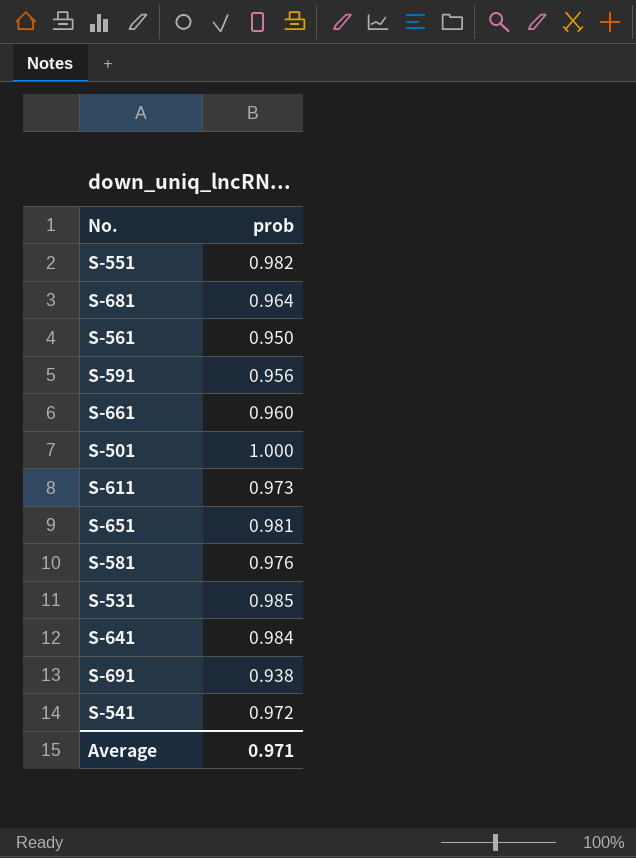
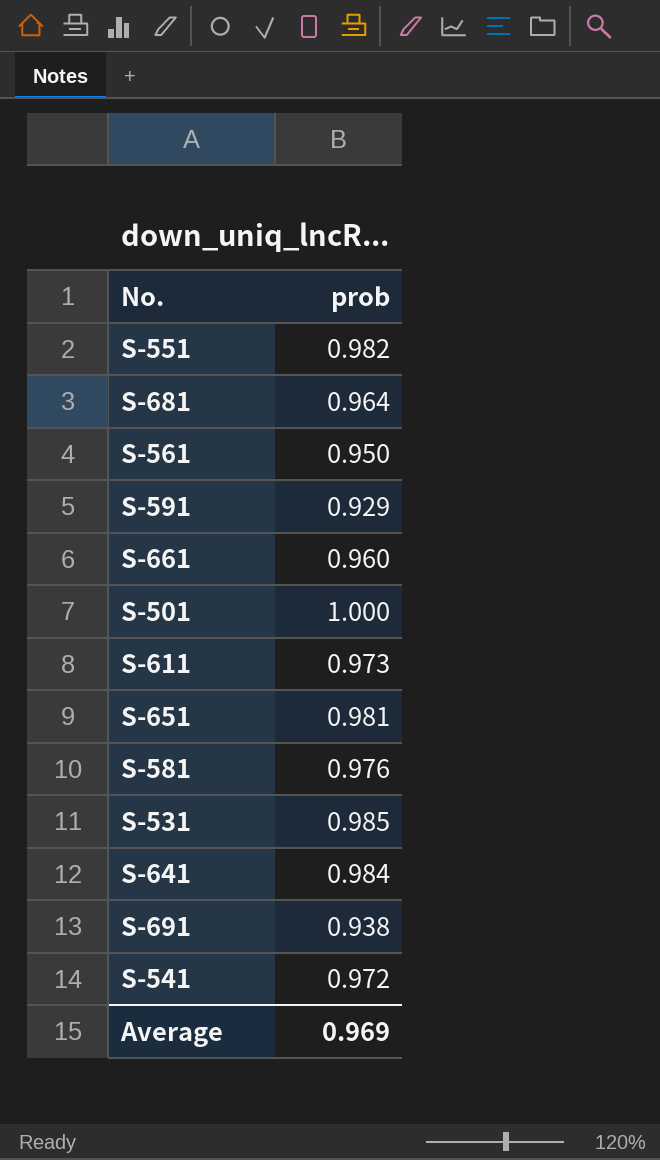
S-591 | prob: 0.956 -> 0.929
Average | prob: 0.971 -> 0.969

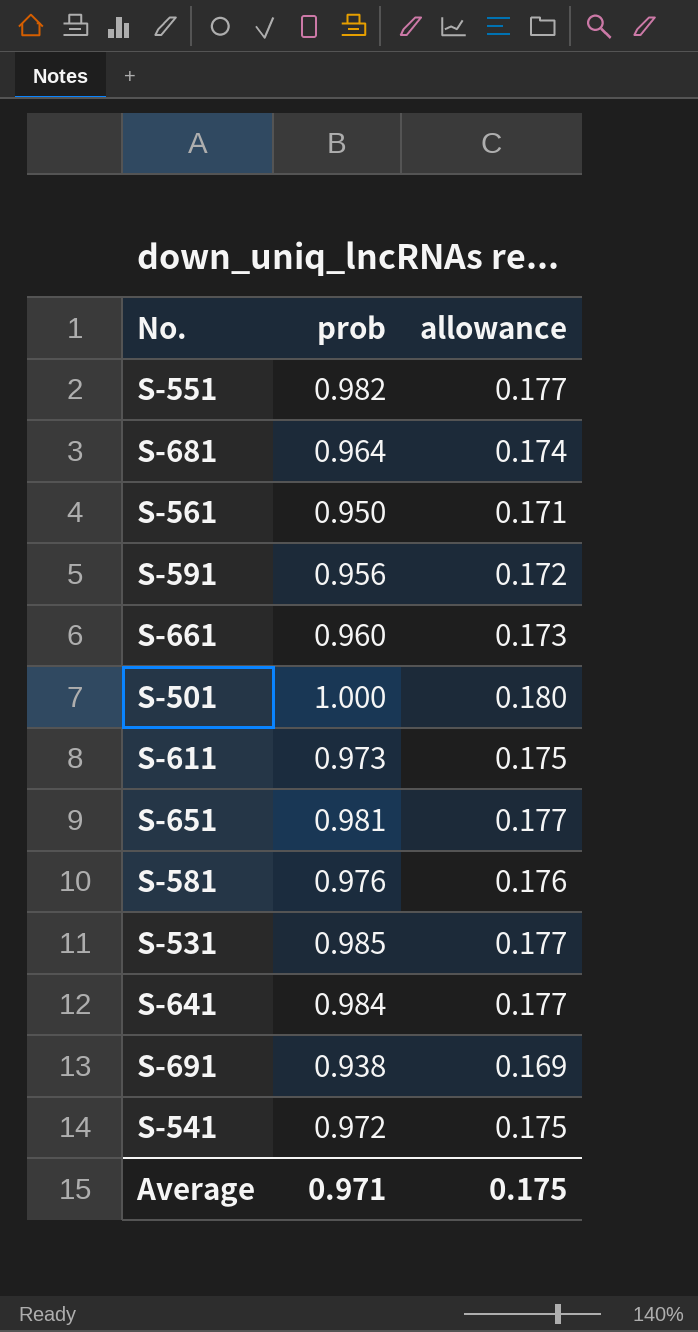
column allowance | formula: none -> [prob] * 0.18
S-591 | prob: 0.929 -> 0.956
Average | prob: 0.969 -> 0.971

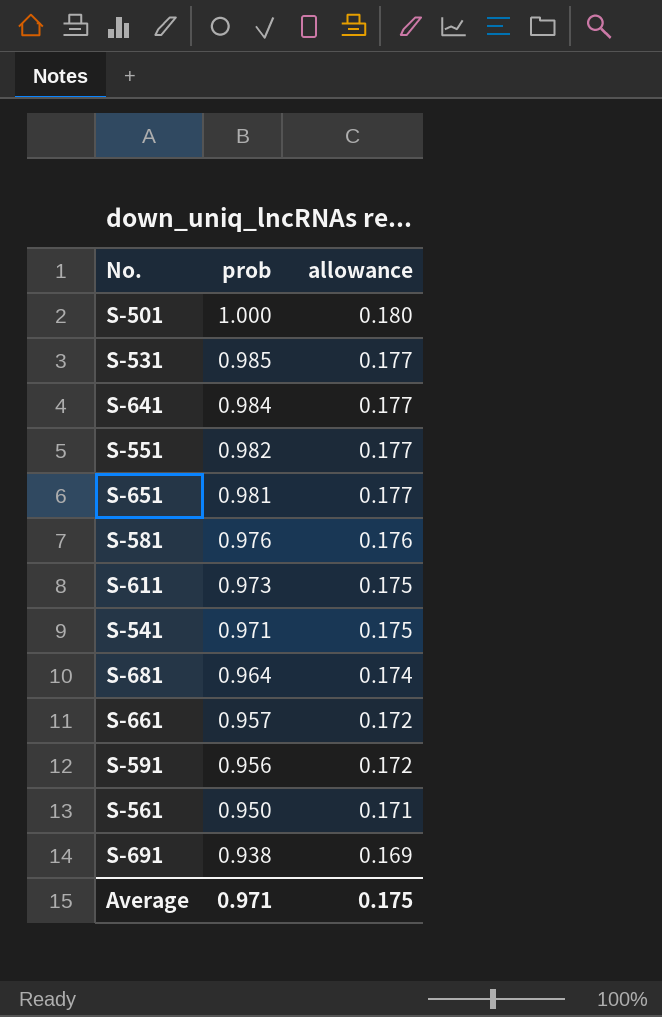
row order: none -> prob descending
S-541 | prob: 0.972 -> 0.971
S-661 | prob: 0.960 -> 0.957
S-661 | allowance: 0.173 -> 0.172

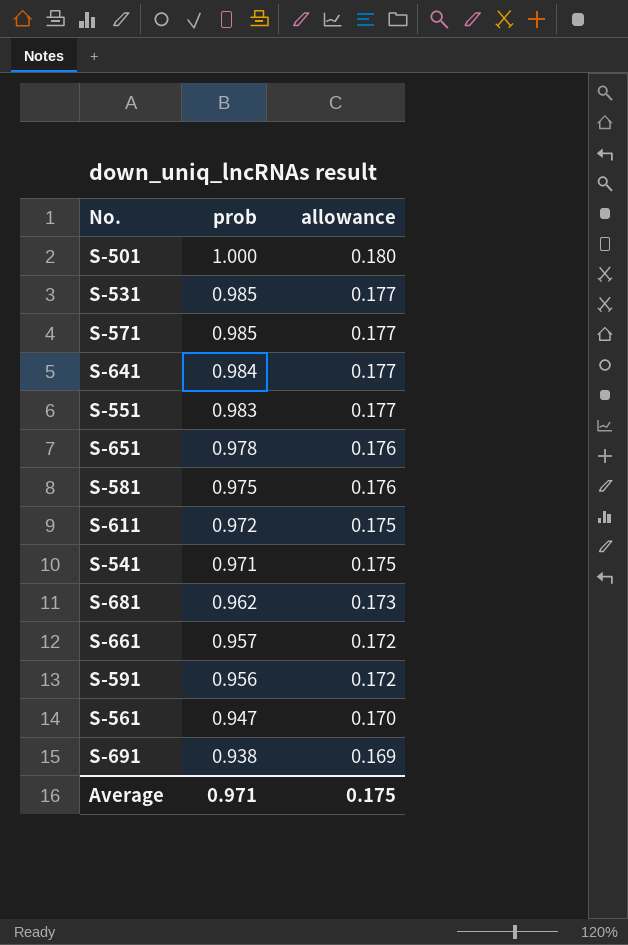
row S-571: none -> 0.985 | 0.177
S-551 | prob: 0.982 -> 0.983
S-651 | prob: 0.981 -> 0.978
S-651 | allowance: 0.177 -> 0.176
S-581 | prob: 0.976 -> 0.975
S-611 | prob: 0.973 -> 0.972
S-681 | prob: 0.964 -> 0.962
S-681 | allowance: 0.174 -> 0.173
S-561 | prob: 0.950 -> 0.947
S-561 | allowance: 0.171 -> 0.170

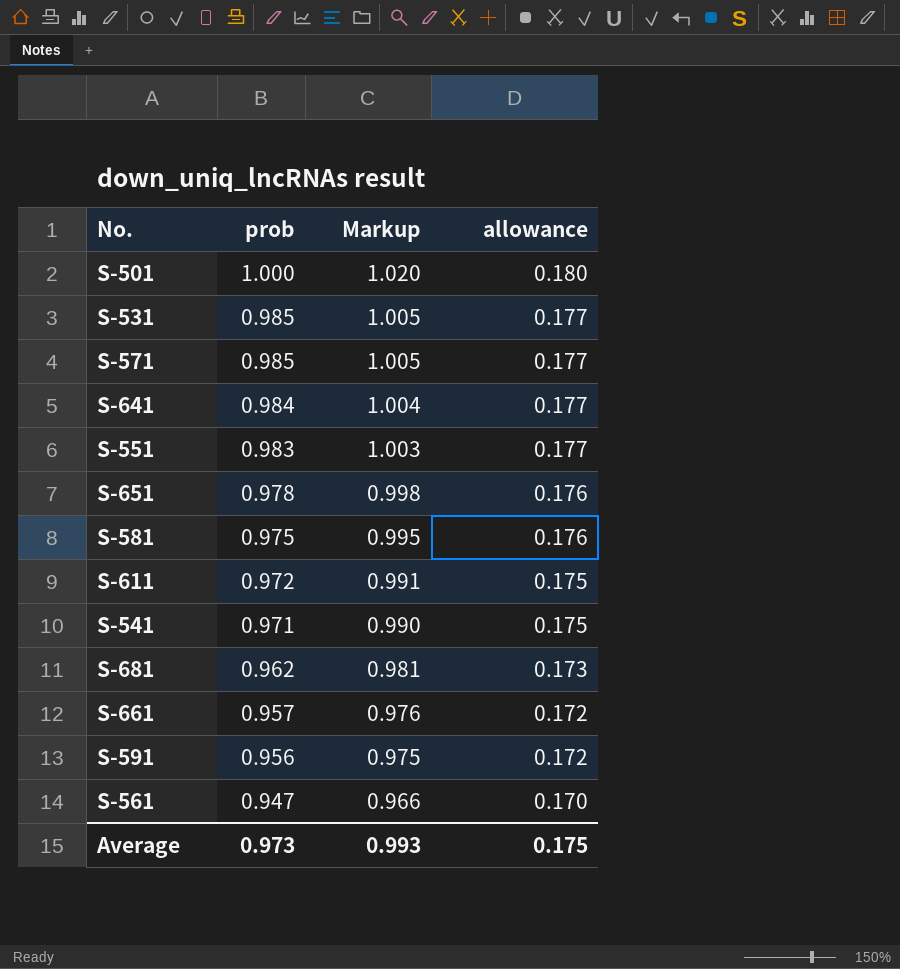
column Markup | formula: none -> [prob] * 1.02
row S-691: 0.938 | 0.169 -> none
Average | prob: 0.971 -> 0.973

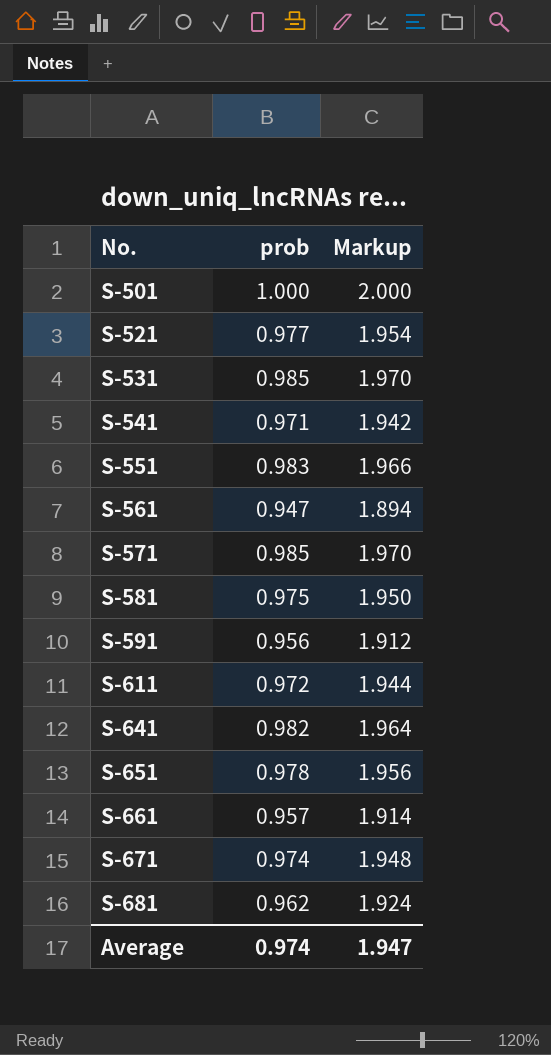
row order: prob descending -> No. ascending
column allowance | formula: [prob] * 0.18 -> none
column Markup | formula: [prob] * 1.02 -> [prob] * 2
row S-521: none -> 0.977 | 1.954
S-641 | prob: 0.984 -> 0.982
row S-671: none -> 0.974 | 1.948
Average | prob: 0.973 -> 0.974
Average | Markup: 0.993 -> 1.947

